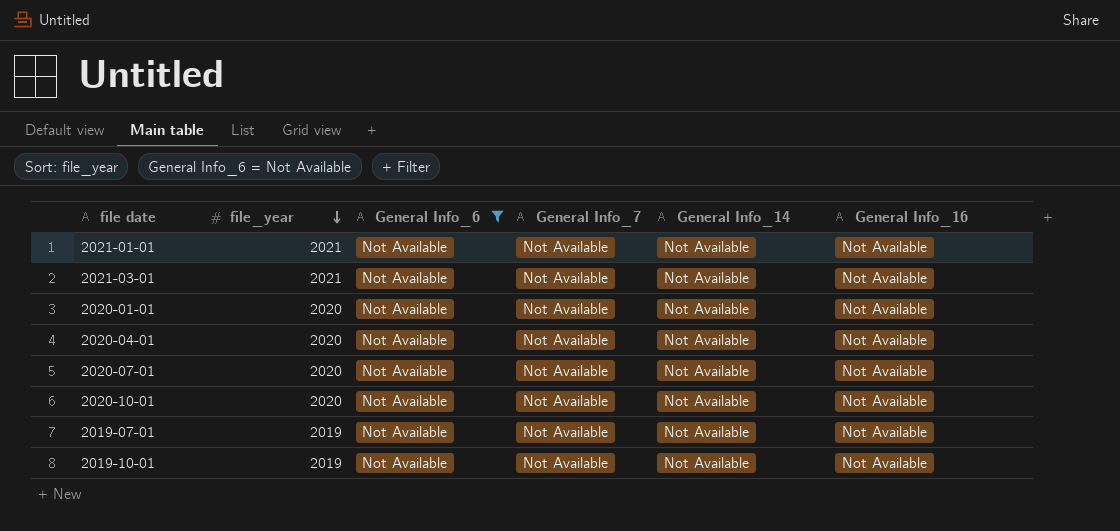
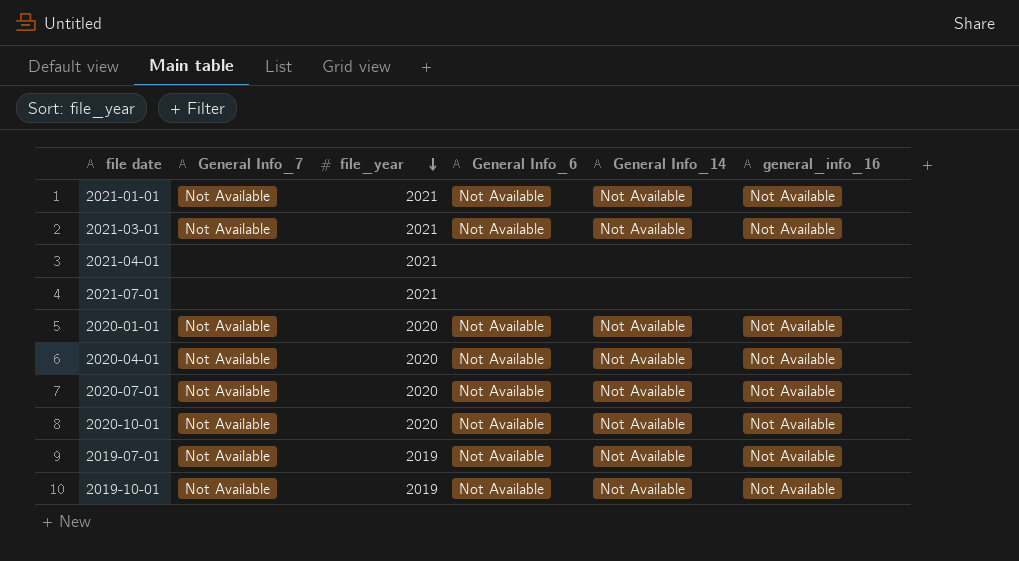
filter: General Info_6 = Not Available -> none
column General Info_7 | position: 4 -> 2
column name: General Info_16 -> general_info_16

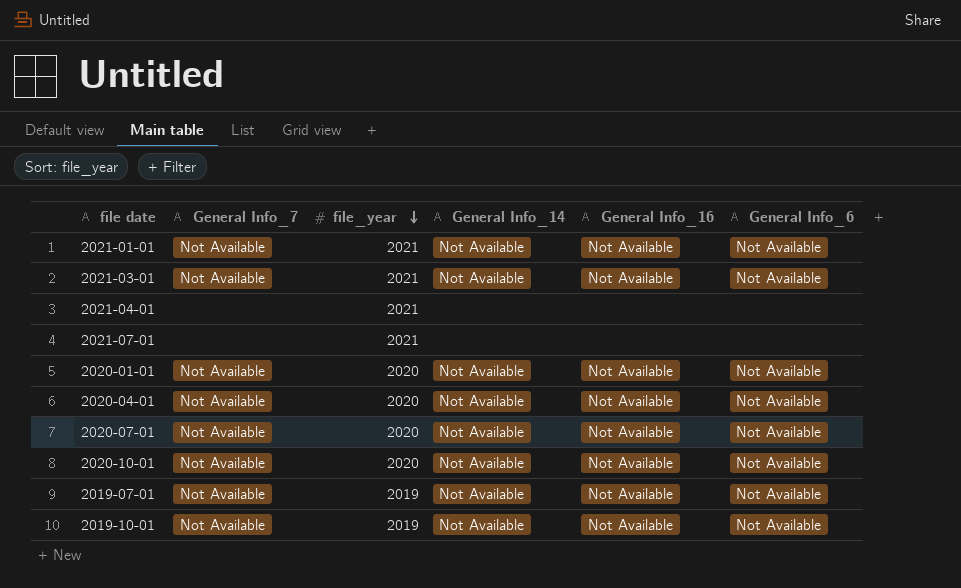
column name: general_info_16 -> General Info_16
column General Info_6 | position: 4 -> 6

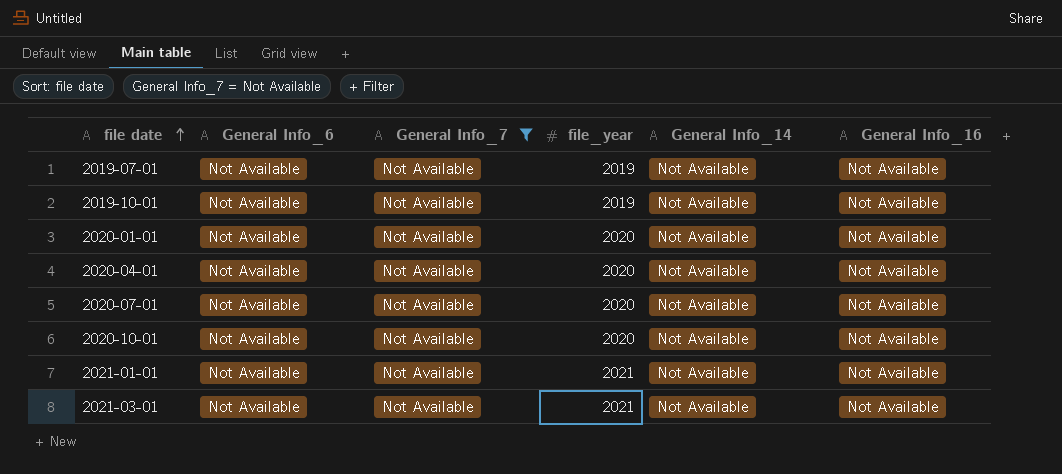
filter: none -> General Info_7 = Not Available
row order: file_year descending -> file date ascending
column General Info_6 | position: 6 -> 2

